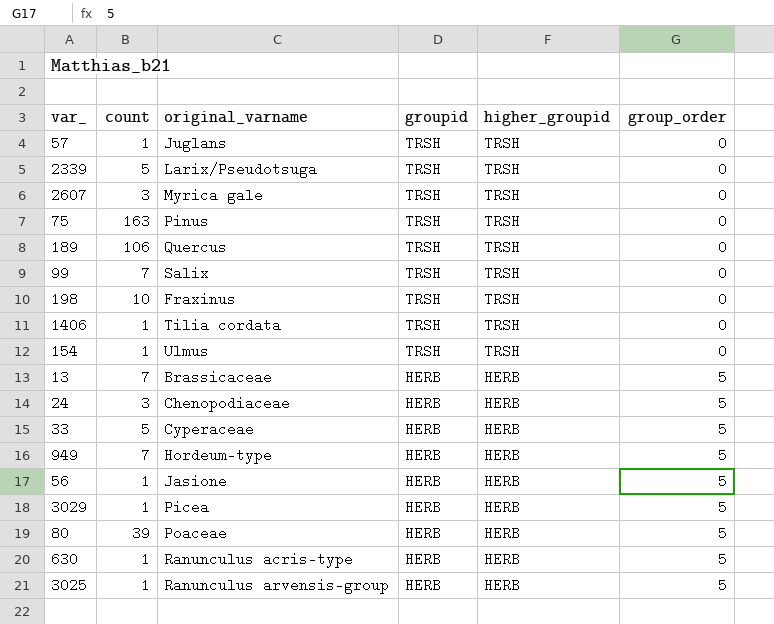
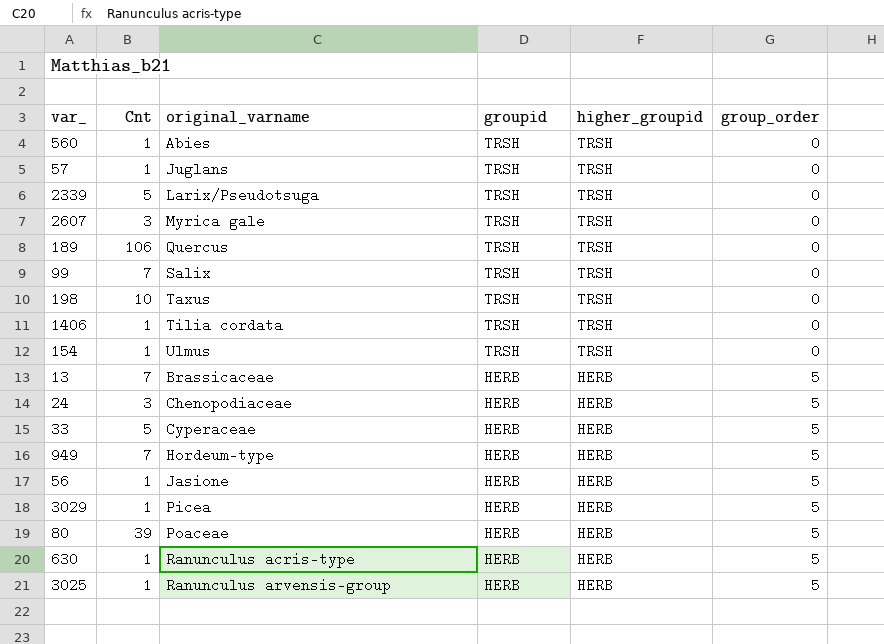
column name: count -> Cnt
row 75: 163 | Pinus | TRSH | TRSH | 0 -> none
row 560: none -> 1 | Abies | TRSH | TRSH | 0
198 | original_varname: Fraxinus -> Taxus

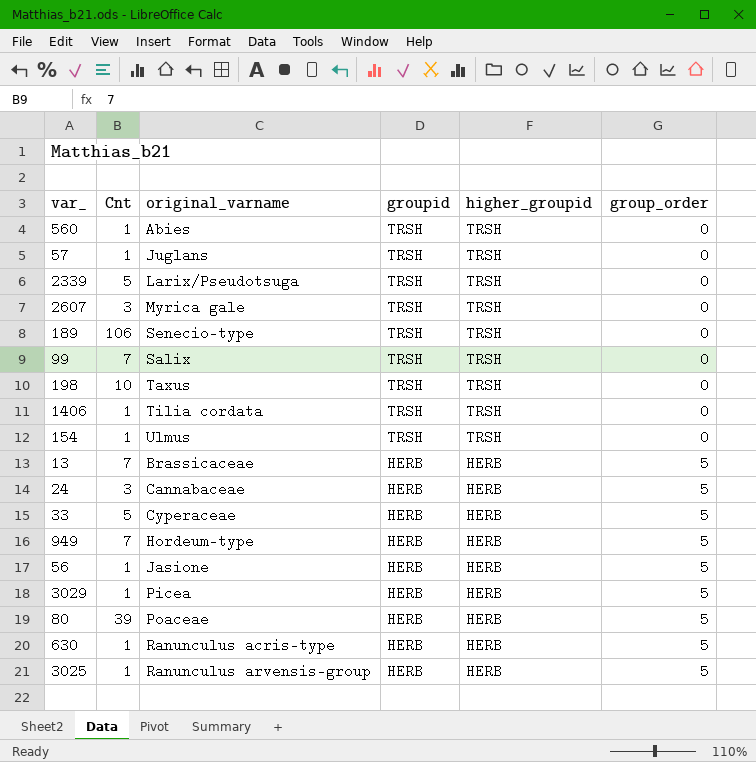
189 | original_varname: Quercus -> Senecio-type
24 | original_varname: Chenopodiaceae -> Cannabaceae

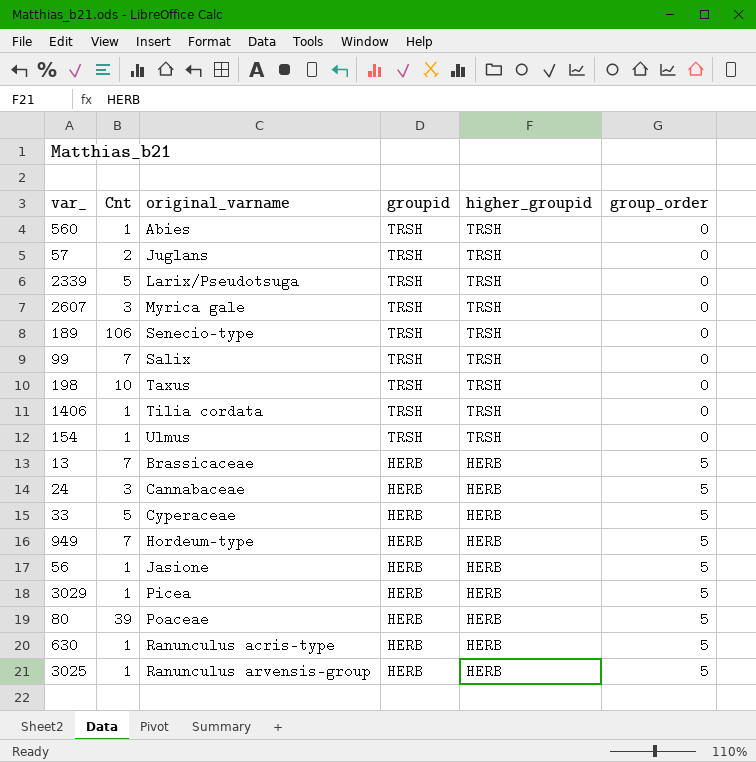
57 | Cnt: 1 -> 2

